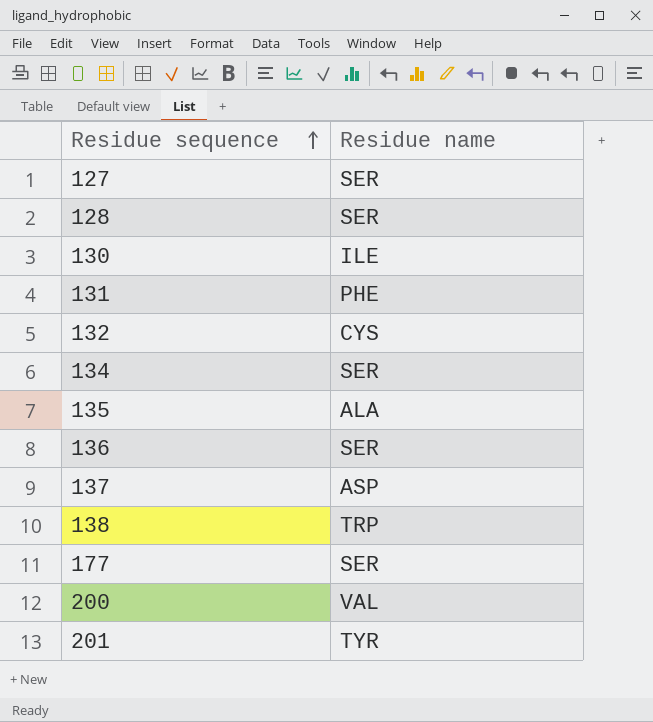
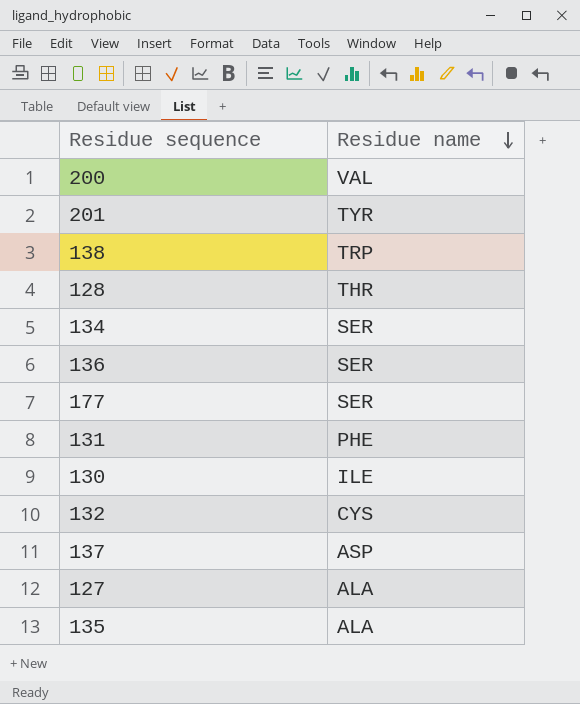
row order: Residue sequence ascending -> Residue name descending
128 | Residue name: SER -> THR
127 | Residue name: SER -> ALA

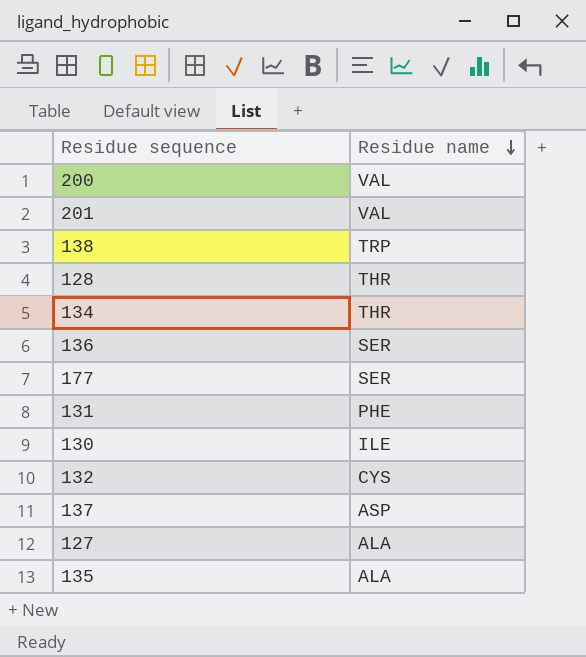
201 | Residue name: TYR -> VAL
134 | Residue name: SER -> THR

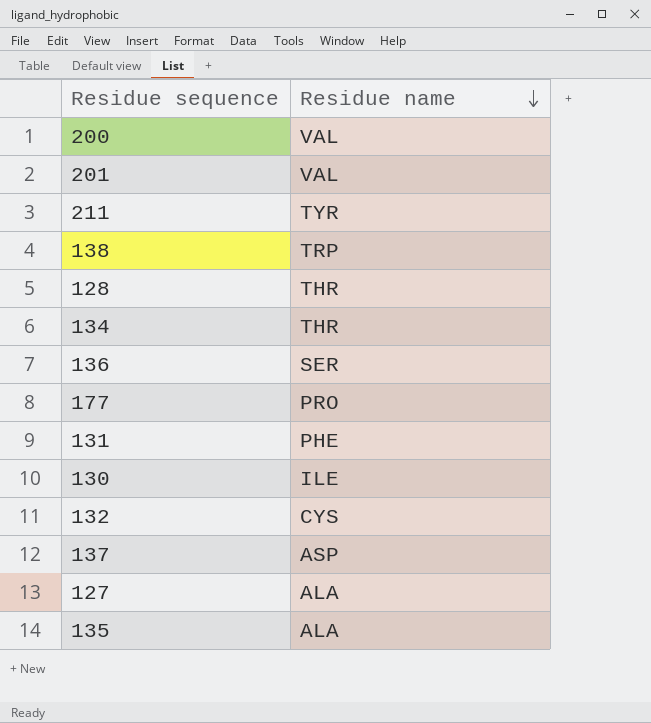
row 211: none -> TYR
177 | Residue name: SER -> PRO

